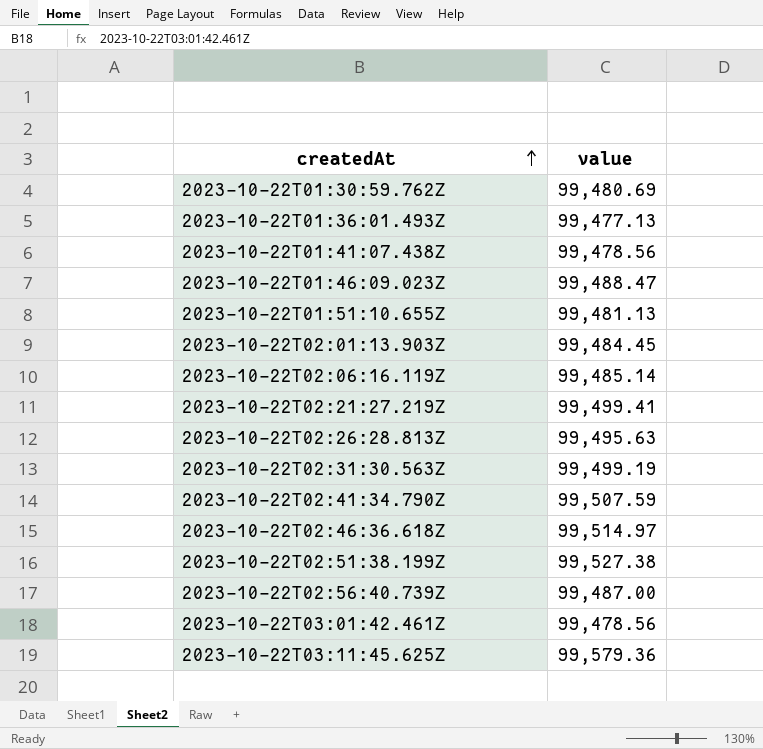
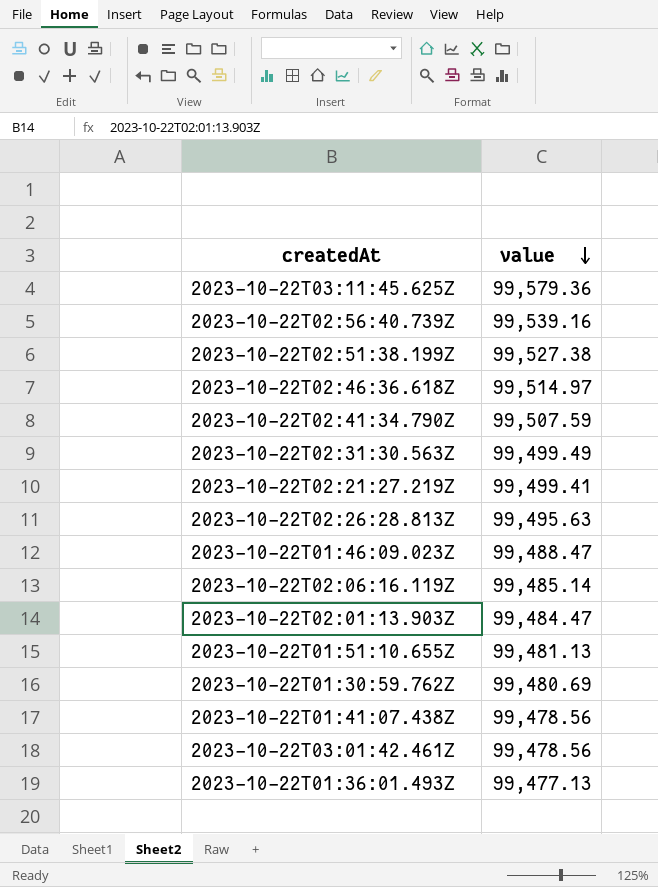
row order: createdAt ascending -> value descending
2023-10-22T02:56:40.739Z | value: 99,487.00 -> 99,539.16
2023-10-22T02:31:30.563Z | value: 99,499.19 -> 99,499.49
2023-10-22T02:01:13.903Z | value: 99,484.45 -> 99,484.47

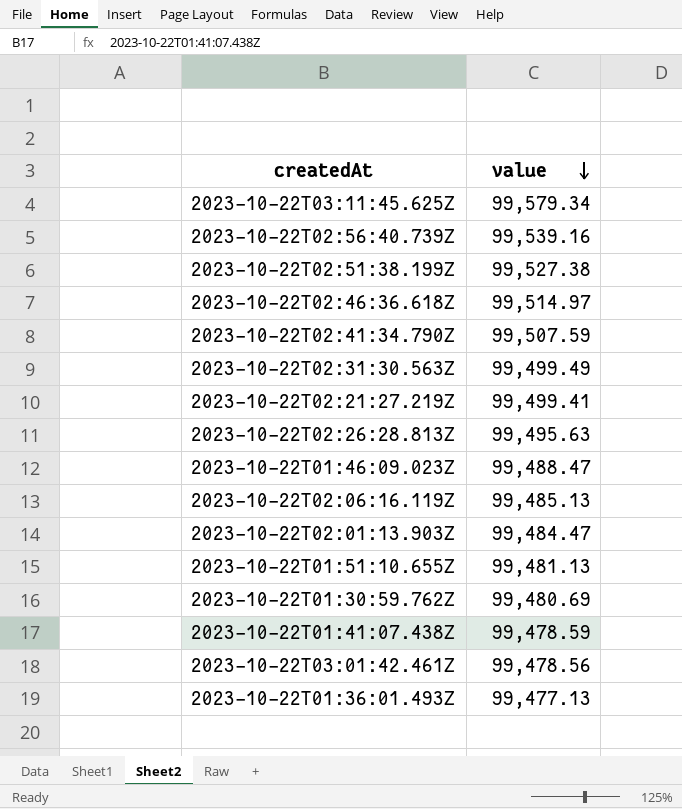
2023-10-22T03:11:45.625Z | value: 99,579.36 -> 99,579.34
2023-10-22T02:06:16.119Z | value: 99,485.14 -> 99,485.13
2023-10-22T01:41:07.438Z | value: 99,478.56 -> 99,478.59

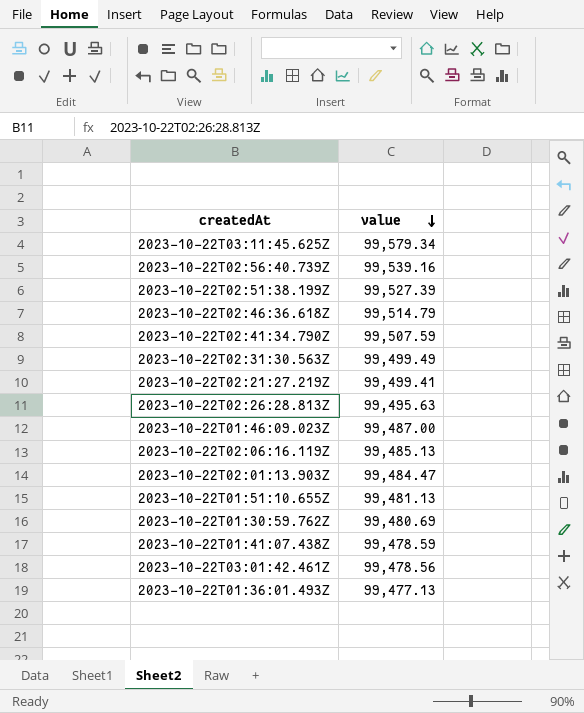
2023-10-22T02:51:38.199Z | value: 99,527.38 -> 99,527.39
2023-10-22T02:46:36.618Z | value: 99,514.97 -> 99,514.79
2023-10-22T01:46:09.023Z | value: 99,488.47 -> 99,487.00

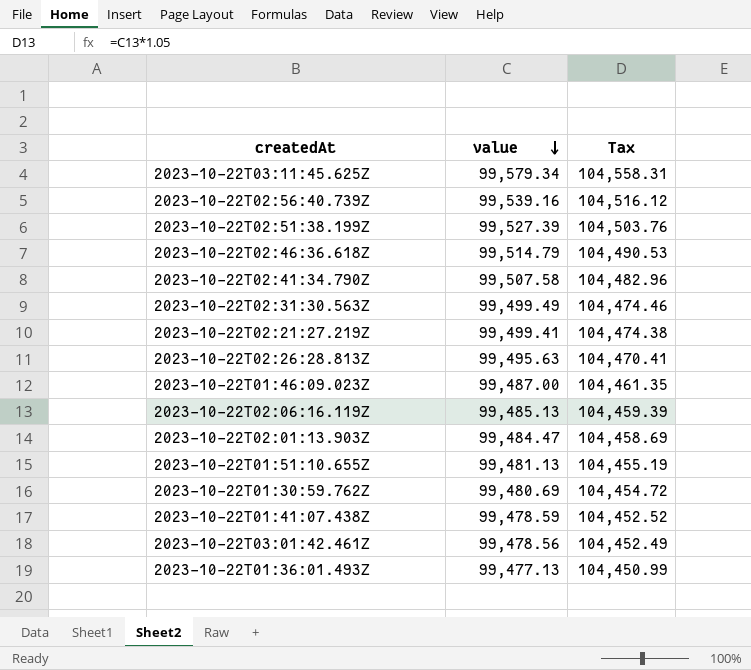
column Tax | formula: none -> [value] * 1.05
2023-10-22T02:41:34.790Z | value: 99,507.59 -> 99,507.58

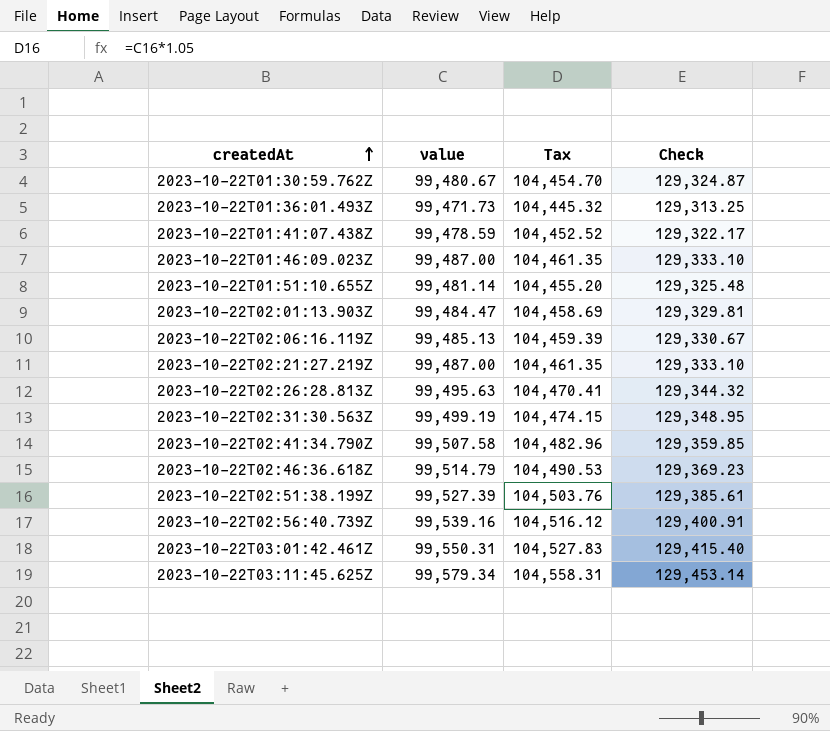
row order: value descending -> createdAt ascending
column Check | formula: none -> [value] * 1.3
2023-10-22T01:30:59.762Z | value: 99,480.69 -> 99,480.67
2023-10-22T01:30:59.762Z | Tax: 104,454.72 -> 104,454.70
2023-10-22T01:36:01.493Z | value: 99,477.13 -> 99,471.73
2023-10-22T01:36:01.493Z | Tax: 104,450.99 -> 104,445.32
2023-10-22T01:51:10.655Z | value: 99,481.13 -> 99,481.14
2023-10-22T01:51:10.655Z | Tax: 104,455.19 -> 104,455.20
2023-10-22T02:21:27.219Z | value: 99,499.41 -> 99,487.00
2023-10-22T02:21:27.219Z | Tax: 104,474.38 -> 104,461.35
2023-10-22T02:31:30.563Z | value: 99,499.49 -> 99,499.19
2023-10-22T02:31:30.563Z | Tax: 104,474.46 -> 104,474.15
2023-10-22T03:01:42.461Z | value: 99,478.56 -> 99,550.31
2023-10-22T03:01:42.461Z | Tax: 104,452.49 -> 104,527.83

